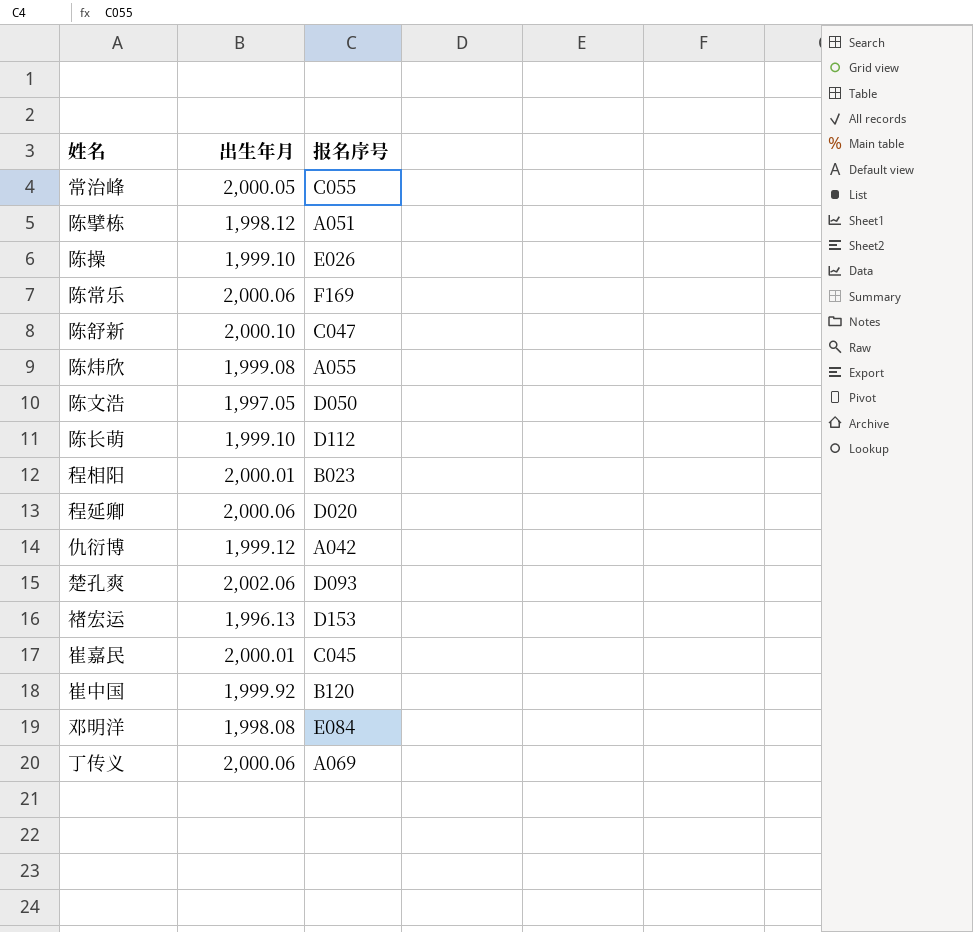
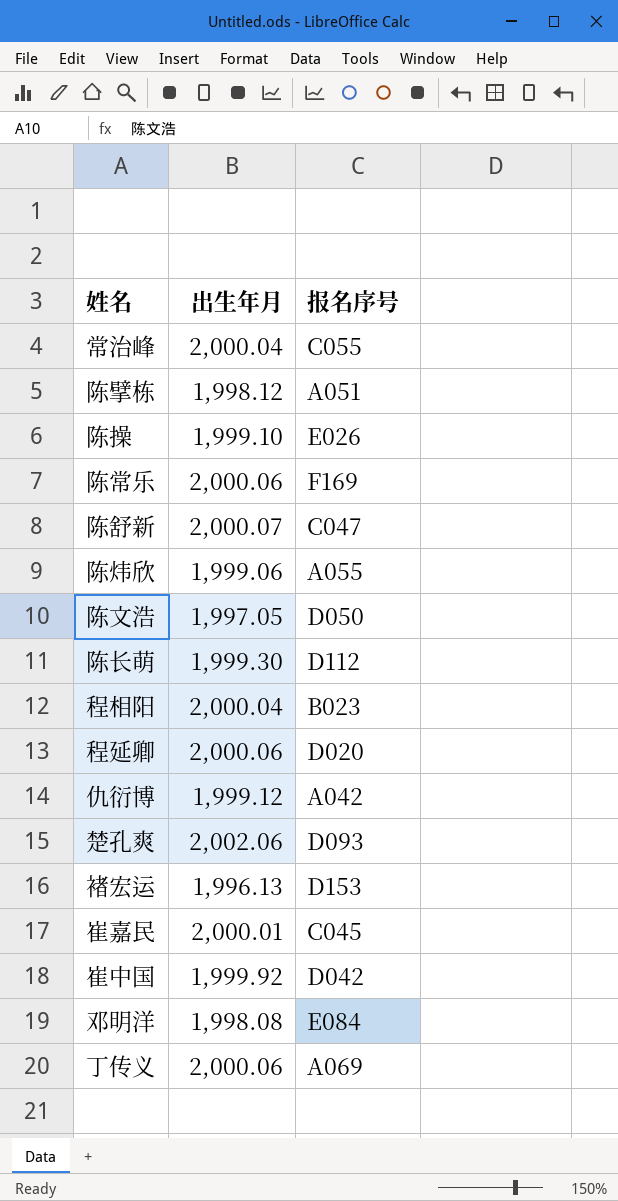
常治峰 | 出生年月: 2,000.05 -> 2,000.04
陈舒新 | 出生年月: 2,000.10 -> 2,000.07
陈炜欣 | 出生年月: 1,999.08 -> 1,999.06
陈长萌 | 出生年月: 1,999.10 -> 1,999.30
程相阳 | 出生年月: 2,000.01 -> 2,000.04
崔中国 | 报名序号: B120 -> D042

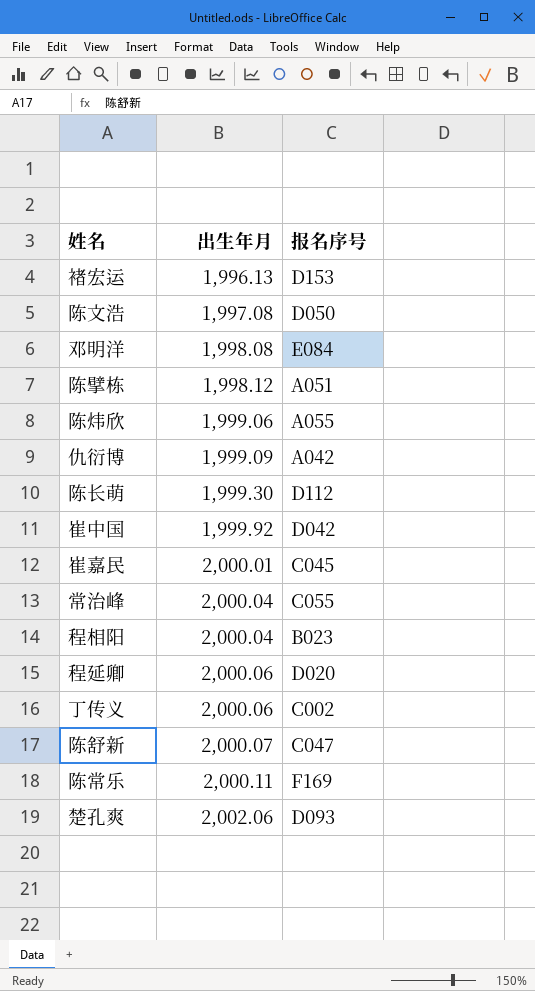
row order: none -> 出生年月 ascending
row 陈操: 1,999.10 | E026 -> none
陈文浩 | 出生年月: 1,997.05 -> 1,997.08
仇衍博 | 出生年月: 1,999.12 -> 1,999.09
丁传义 | 报名序号: A069 -> C002
陈常乐 | 出生年月: 2,000.06 -> 2,000.11

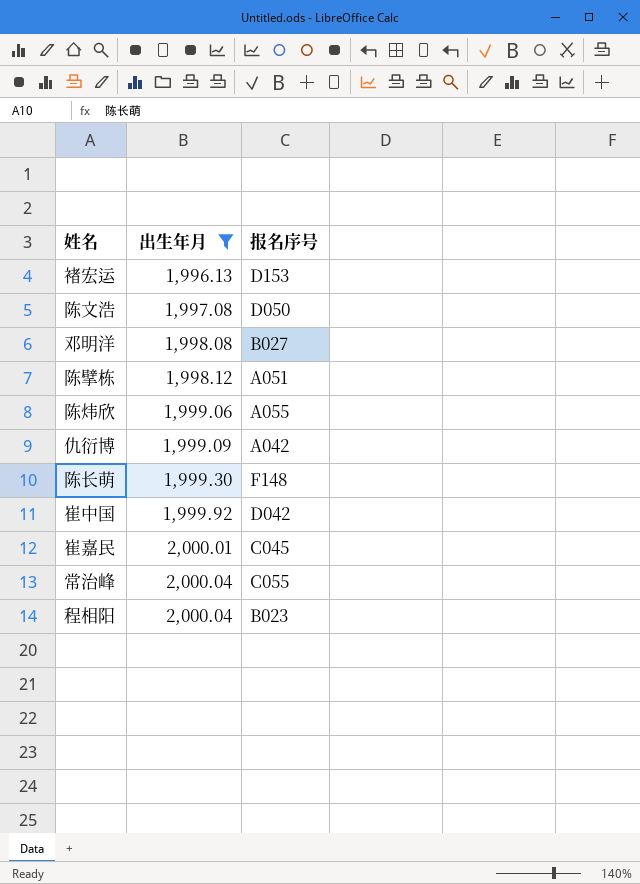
filter: none -> 出生年月 <= 2,000.04
邓明洋 | 报名序号: E084 -> B027
陈长萌 | 报名序号: D112 -> F148

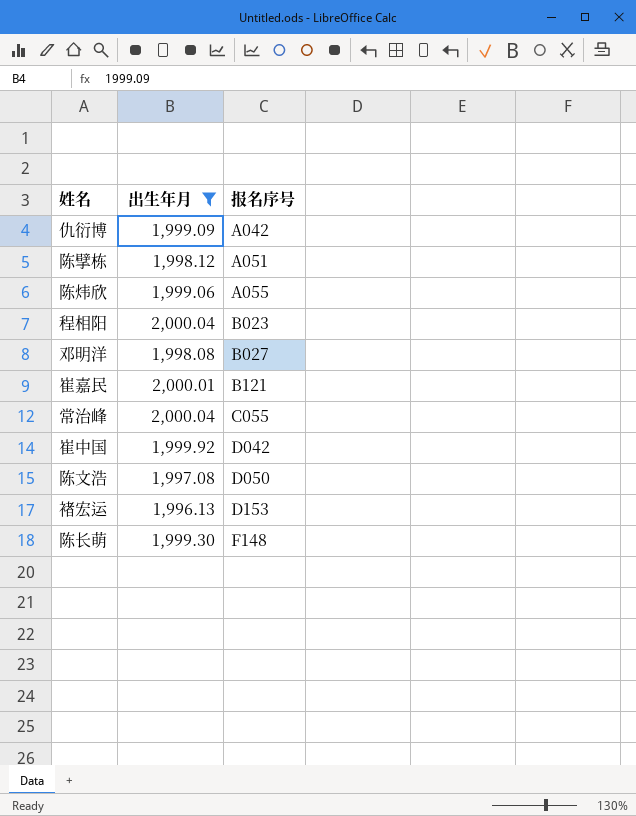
row order: 出生年月 ascending -> 报名序号 ascending
崔嘉民 | 报名序号: C045 -> B121

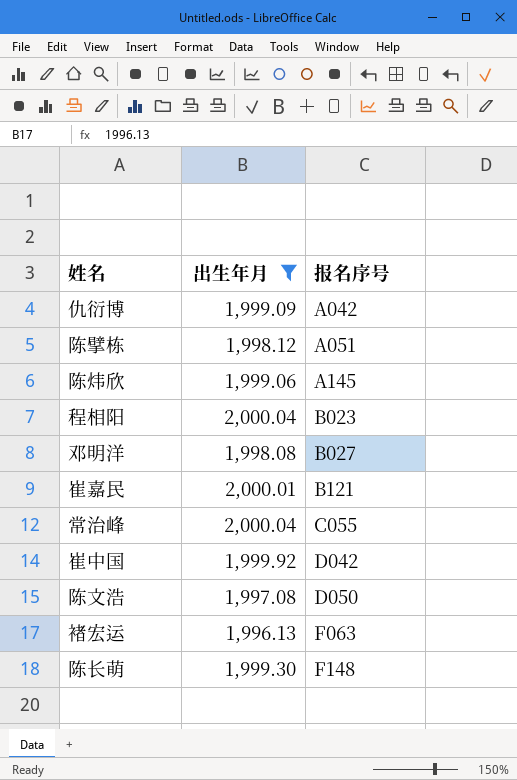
陈炜欣 | 报名序号: A055 -> A145
褚宏运 | 报名序号: D153 -> F063

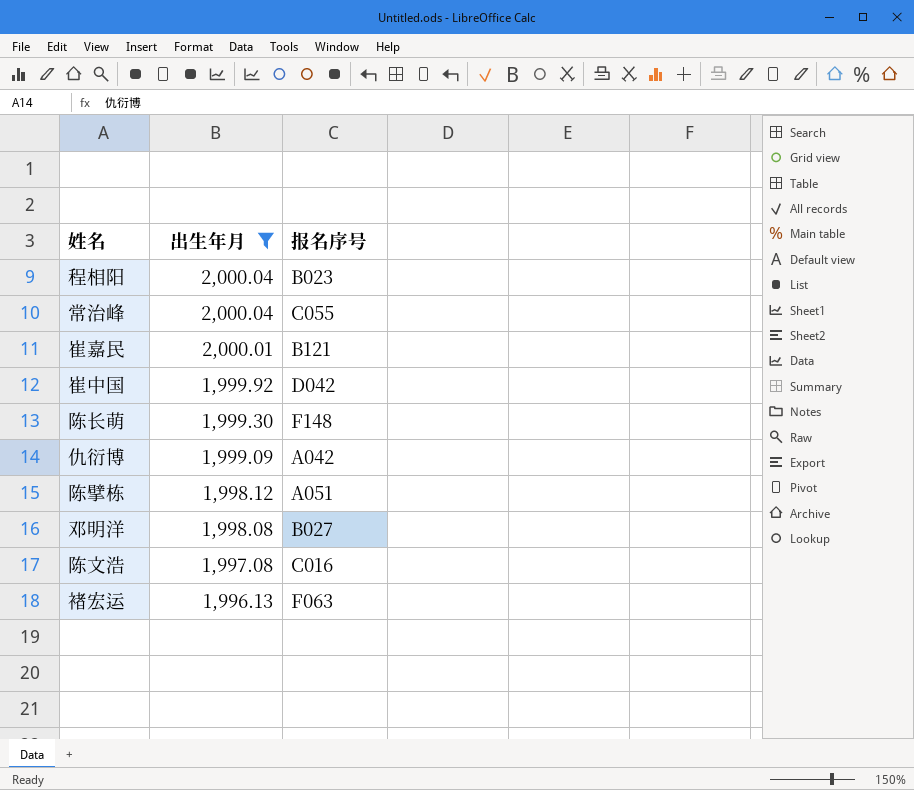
row order: 报名序号 ascending -> 出生年月 descending
row 陈炜欣: 1,999.06 | A145 -> none
陈文浩 | 报名序号: D050 -> C016

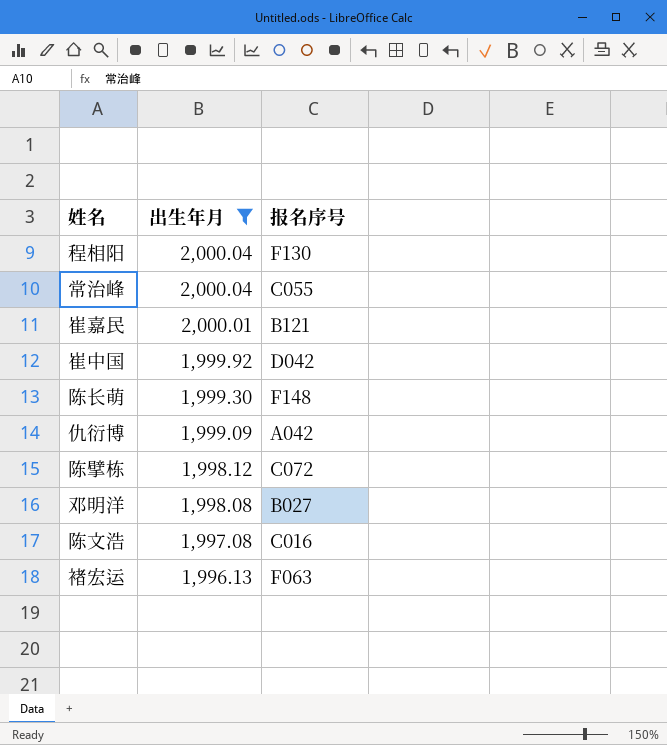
程相阳 | 报名序号: B023 -> F130
陈擘栋 | 报名序号: A051 -> C072

